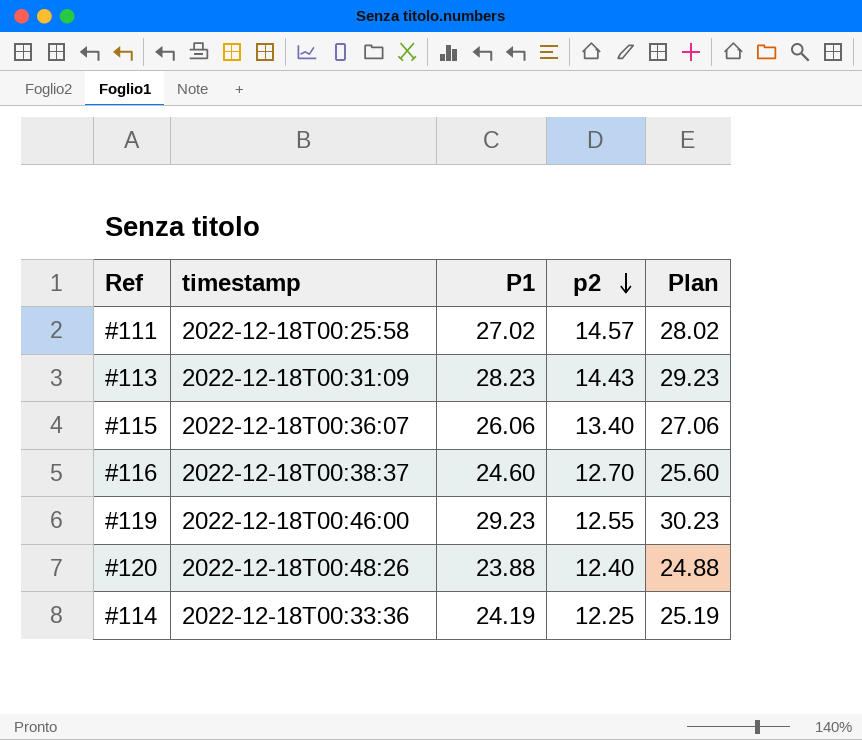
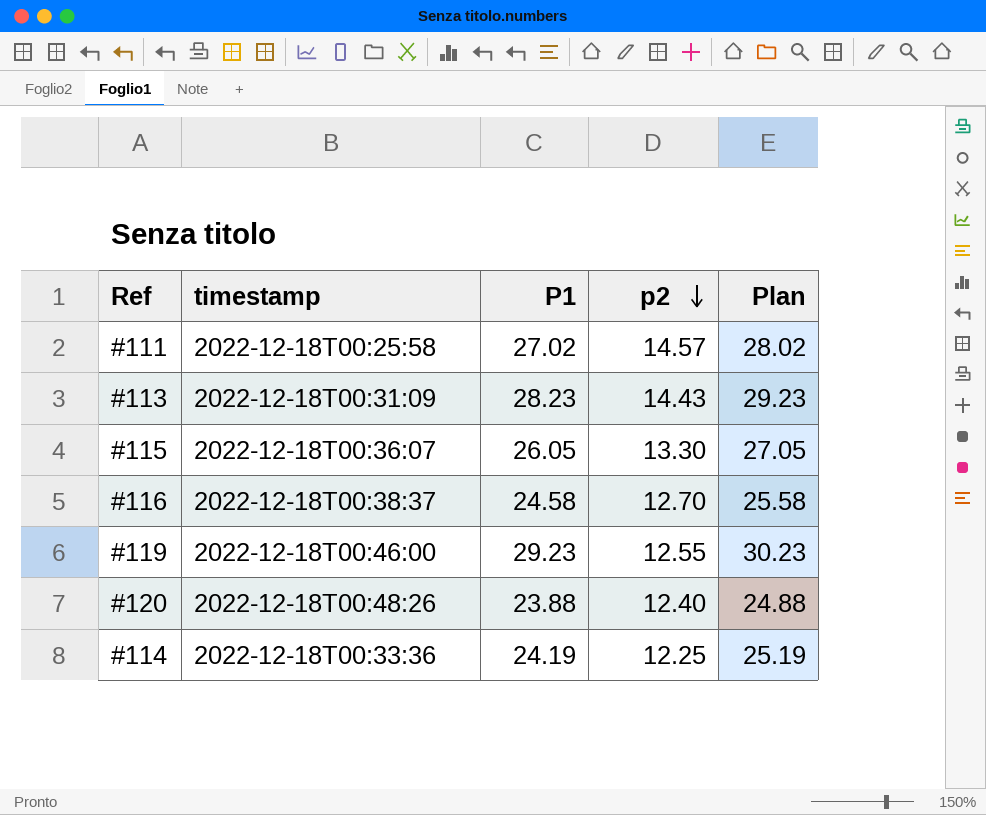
#115 | P1: 26.06 -> 26.05
#115 | p2: 13.40 -> 13.30
#115 | Plan: 27.06 -> 27.05
#116 | P1: 24.60 -> 24.58
#116 | Plan: 25.60 -> 25.58

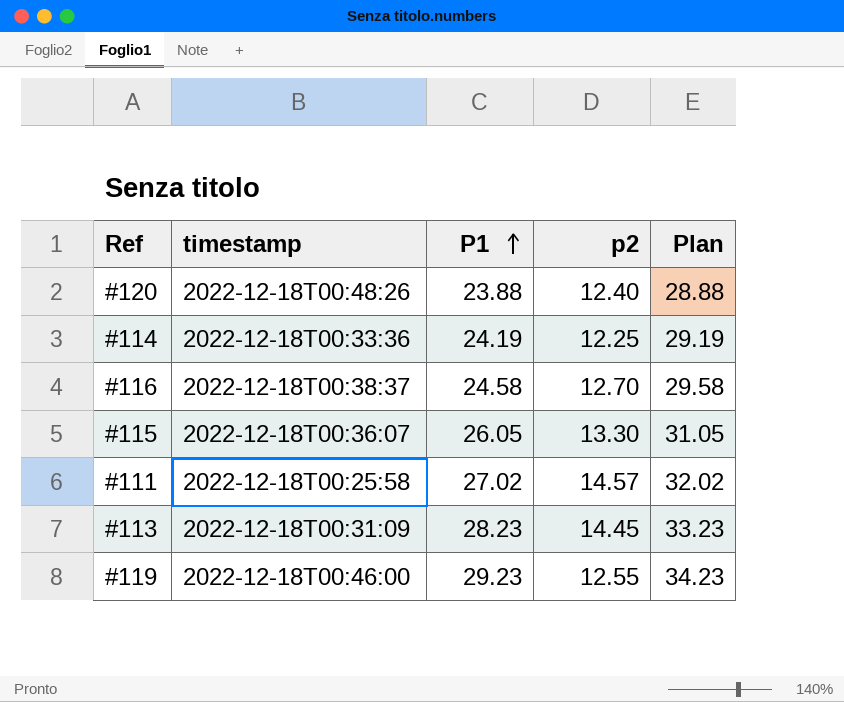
row order: p2 descending -> P1 ascending
column Plan | formula: [P1] + 1 -> [P1] + 5
#113 | p2: 14.43 -> 14.45

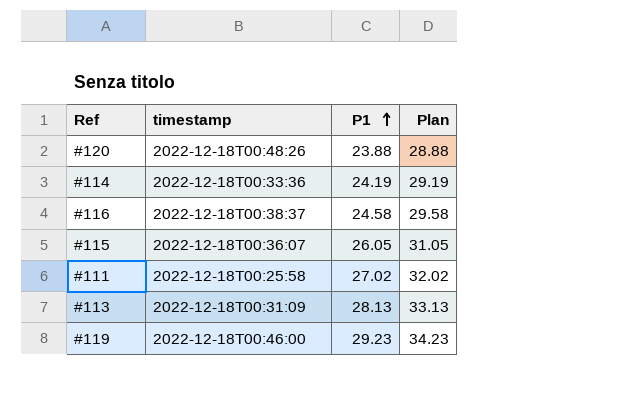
column p2 | position: 4 -> none
#113 | P1: 28.23 -> 28.13
#113 | Plan: 33.23 -> 33.13

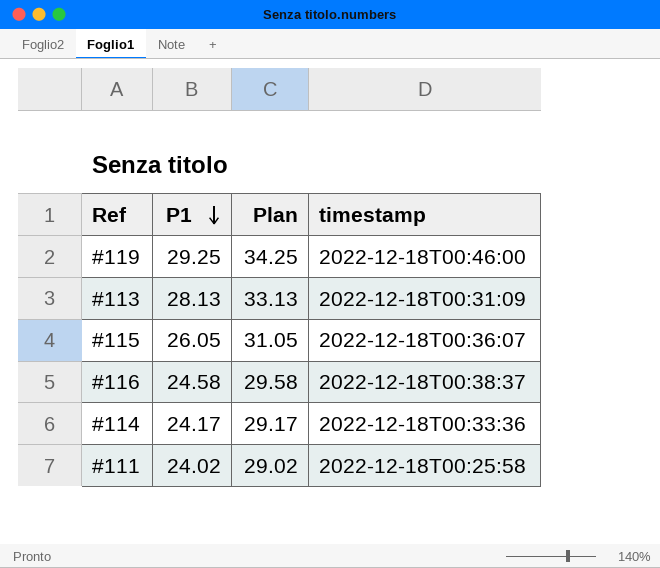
row order: P1 ascending -> P1 descending
column timestamp | position: 2 -> 4
row #120: 2022-12-18T00:48:26 | 23.88 | 28.88 -> none
#119 | P1: 29.23 -> 29.25
#119 | Plan: 34.23 -> 34.25
#114 | P1: 24.19 -> 24.17
#114 | Plan: 29.19 -> 29.17
#111 | P1: 27.02 -> 24.02
#111 | Plan: 32.02 -> 29.02

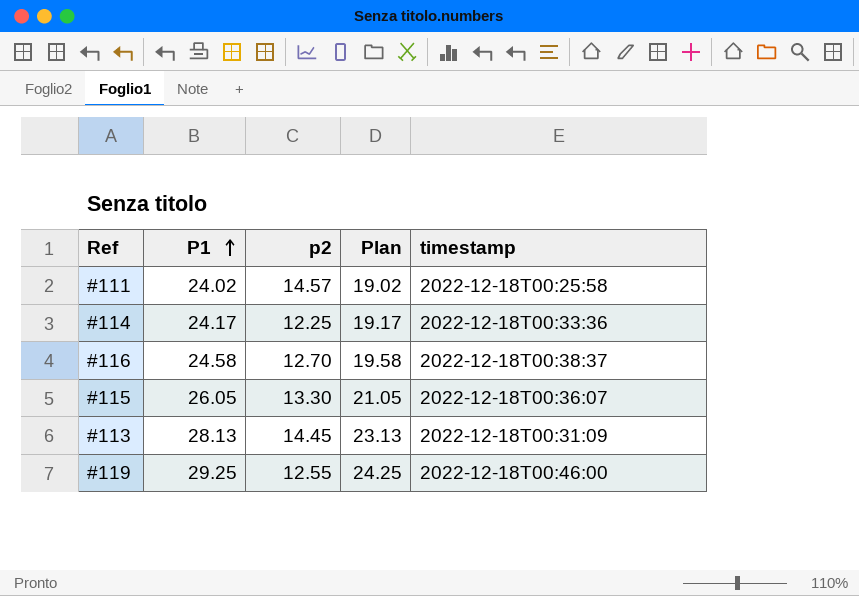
row order: P1 descending -> P1 ascending
column p2 | position: none -> 3
column Plan | formula: [P1] + 5 -> [P1] - 5

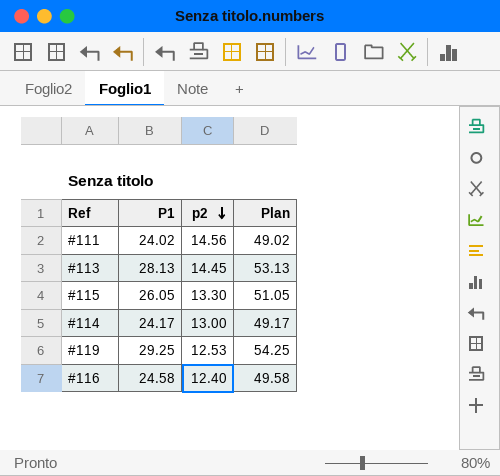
row order: P1 ascending -> p2 descending
column timestamp | position: 5 -> none
column Plan | formula: [P1] - 5 -> [P1] + 25
#111 | p2: 14.57 -> 14.56
#114 | p2: 12.25 -> 13.00
#119 | p2: 12.55 -> 12.53
#116 | p2: 12.70 -> 12.40

